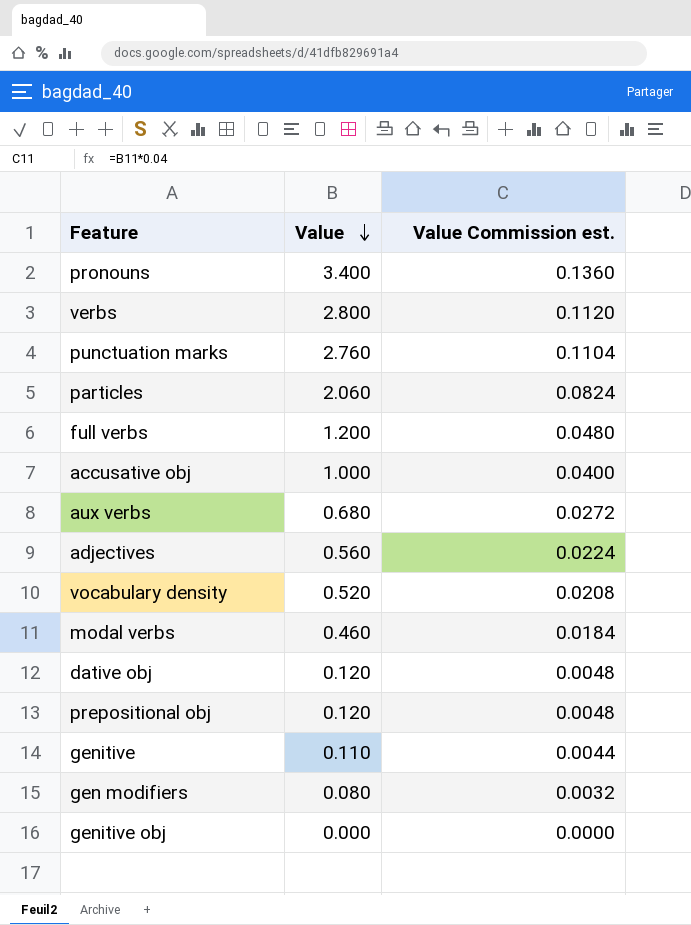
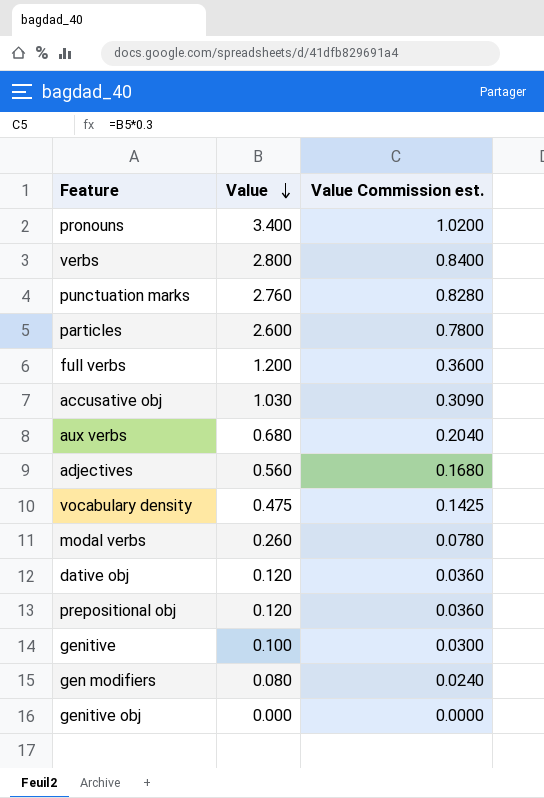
column Value Commission est. | formula: [Value] * 0.04 -> [Value] * 0.3
particles | Value: 2.060 -> 2.600
accusative obj | Value: 1.000 -> 1.030
vocabulary density | Value: 0.520 -> 0.475
modal verbs | Value: 0.460 -> 0.260
genitive | Value: 0.110 -> 0.100

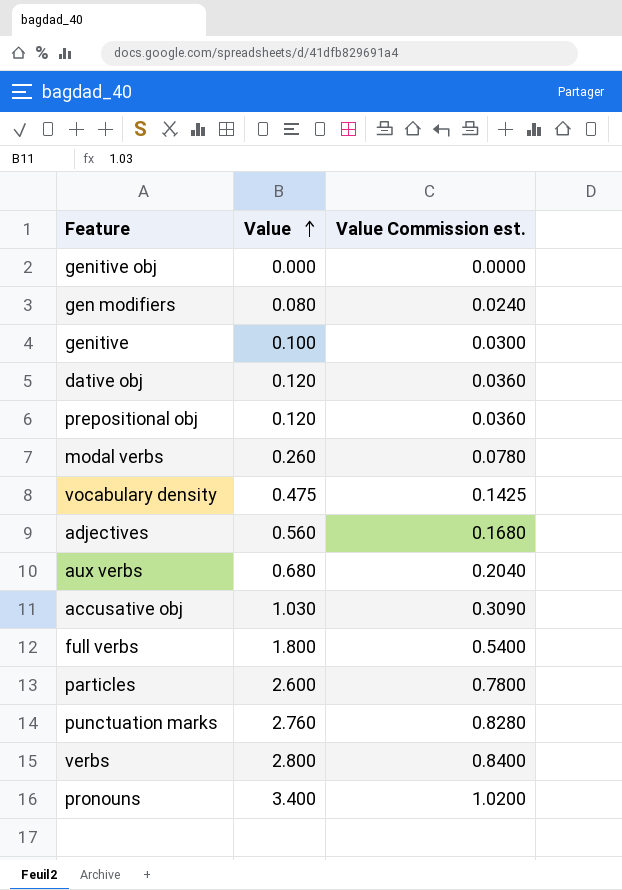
row order: Value descending -> Value ascending
full verbs | Value: 1.200 -> 1.800
full verbs | Value Commission est.: 0.3600 -> 0.5400

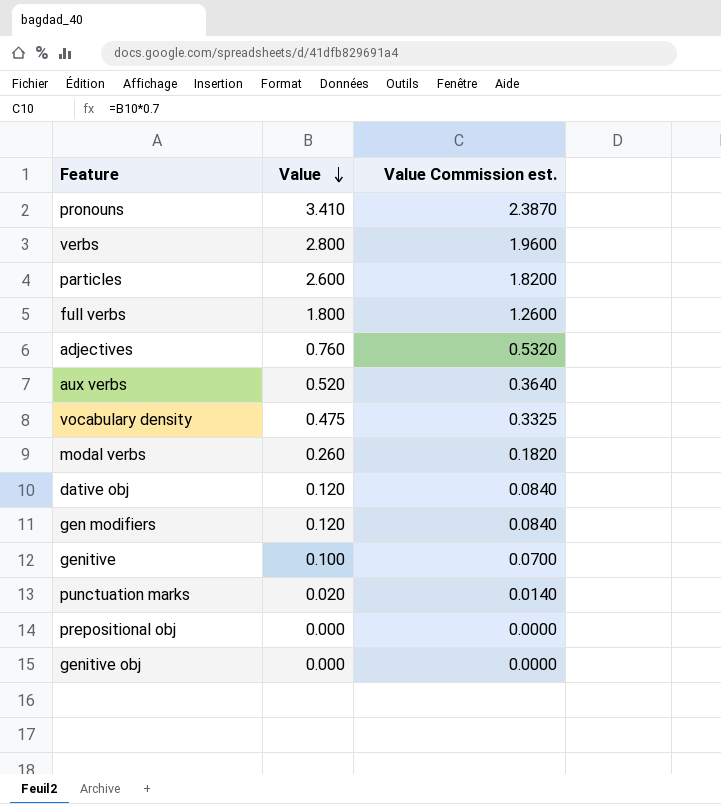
row order: Value ascending -> Value descending
column Value Commission est. | formula: [Value] * 0.3 -> [Value] * 0.7
row accusative obj: 1.030 | 0.3090 -> none
pronouns | Value: 3.400 -> 3.410
adjectives | Value: 0.560 -> 0.760
aux verbs | Value: 0.680 -> 0.520
gen modifiers | Value: 0.080 -> 0.120
punctuation marks | Value: 2.760 -> 0.020
prepositional obj | Value: 0.120 -> 0.000

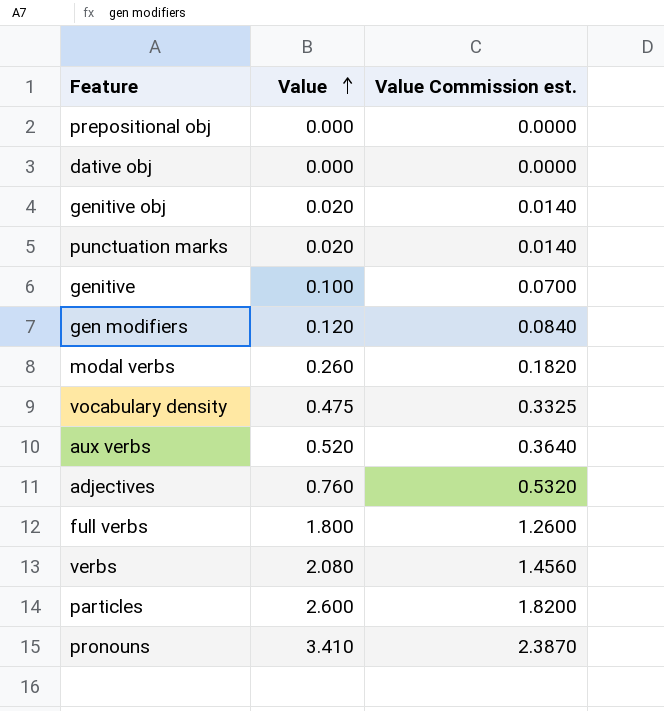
row order: Value descending -> Value ascending
dative obj | Value: 0.120 -> 0.000
dative obj | Value Commission est.: 0.0840 -> 0.0000
genitive obj | Value: 0.000 -> 0.020
genitive obj | Value Commission est.: 0.0000 -> 0.0140
verbs | Value: 2.800 -> 2.080
verbs | Value Commission est.: 1.9600 -> 1.4560

